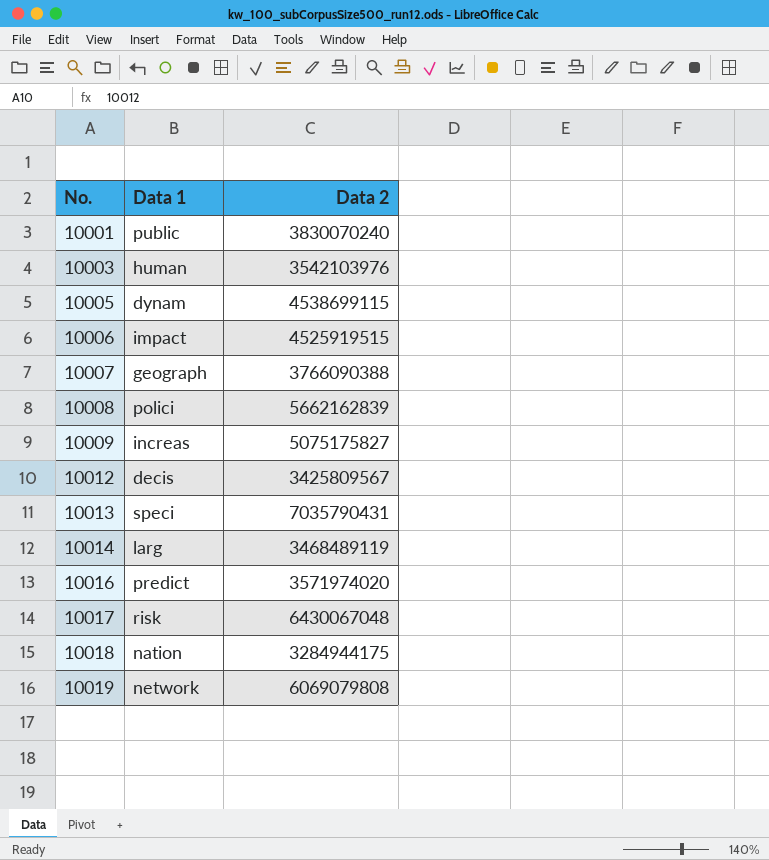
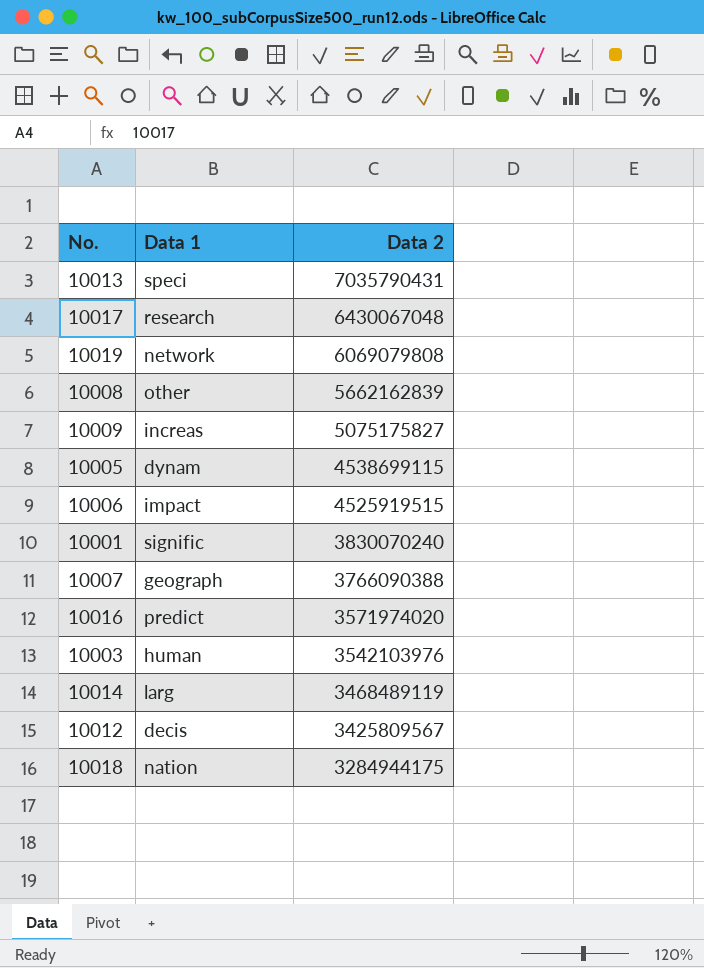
row order: No. ascending -> Data 2 descending
10017 | Data 1: risk -> research
10008 | Data 1: polici -> other
10001 | Data 1: public -> signific

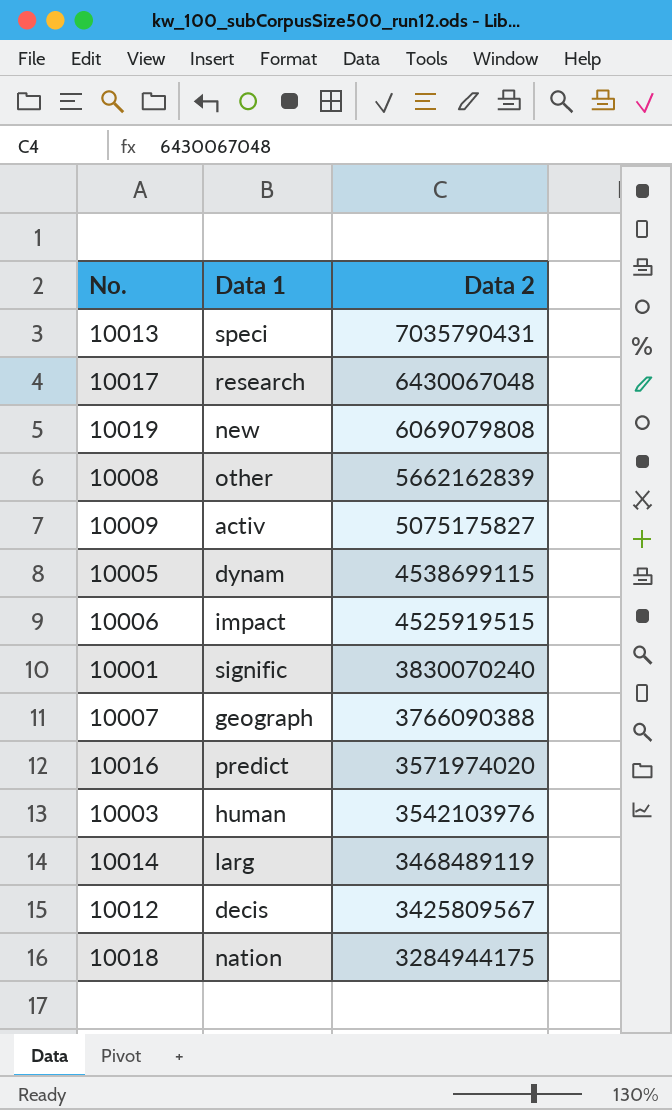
10019 | Data 1: network -> new
10009 | Data 1: increas -> activ

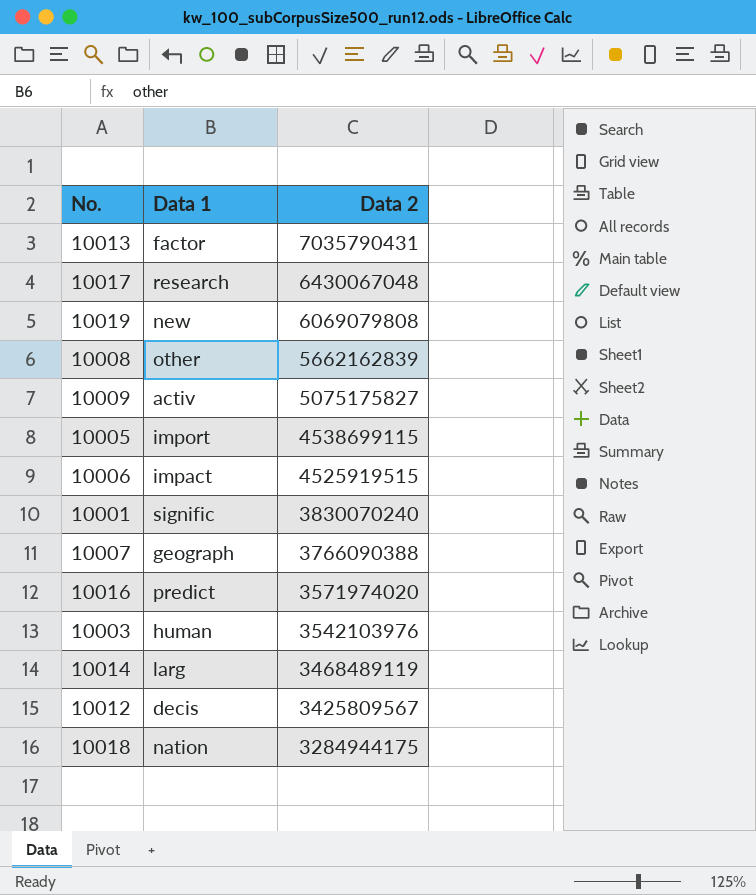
10013 | Data 1: speci -> factor
10005 | Data 1: dynam -> import

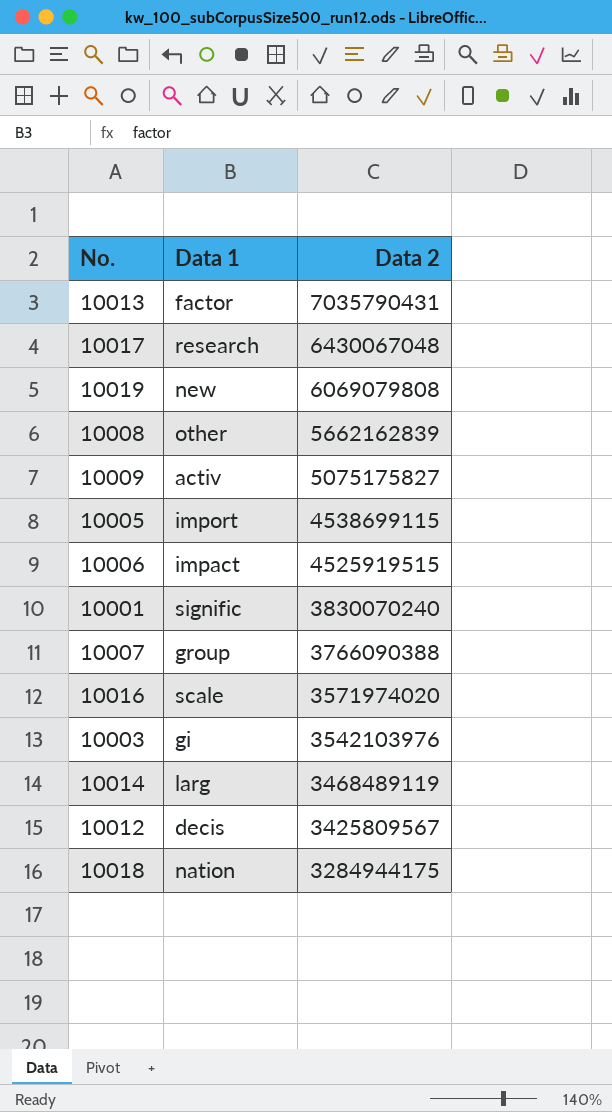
10007 | Data 1: geograph -> group
10016 | Data 1: predict -> scale
10003 | Data 1: human -> gi

